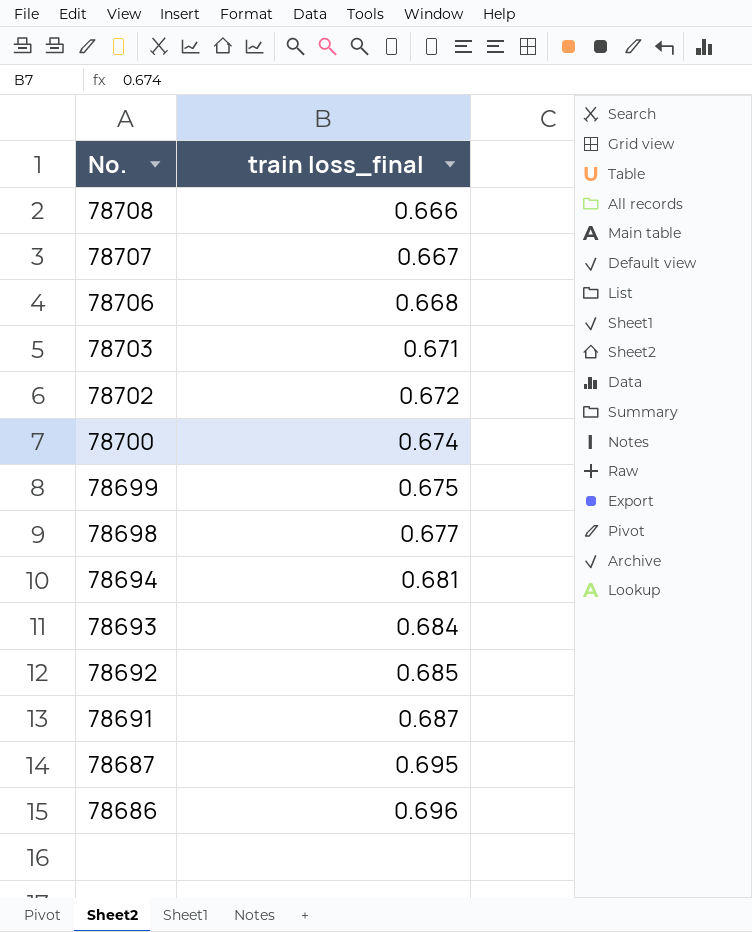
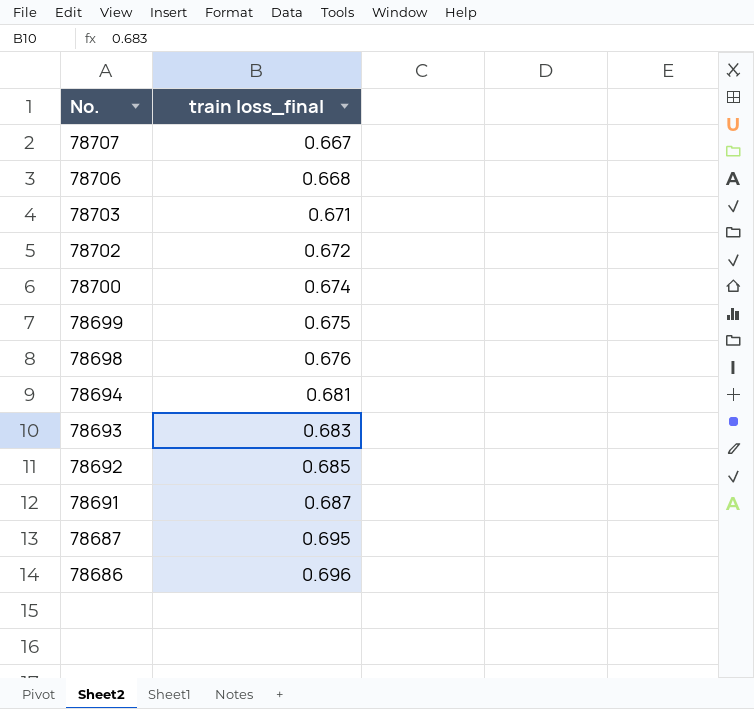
row 78708: 0.666 -> none
78698 | train loss_final: 0.677 -> 0.676
78693 | train loss_final: 0.684 -> 0.683

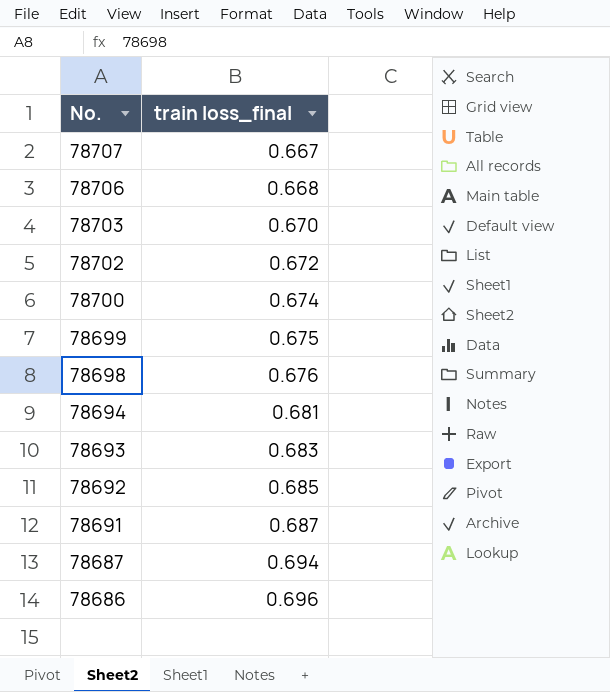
78703 | train loss_final: 0.671 -> 0.670
78687 | train loss_final: 0.695 -> 0.694

